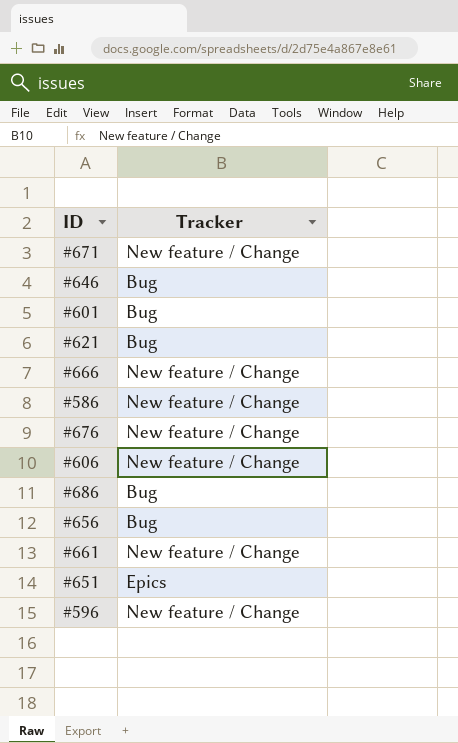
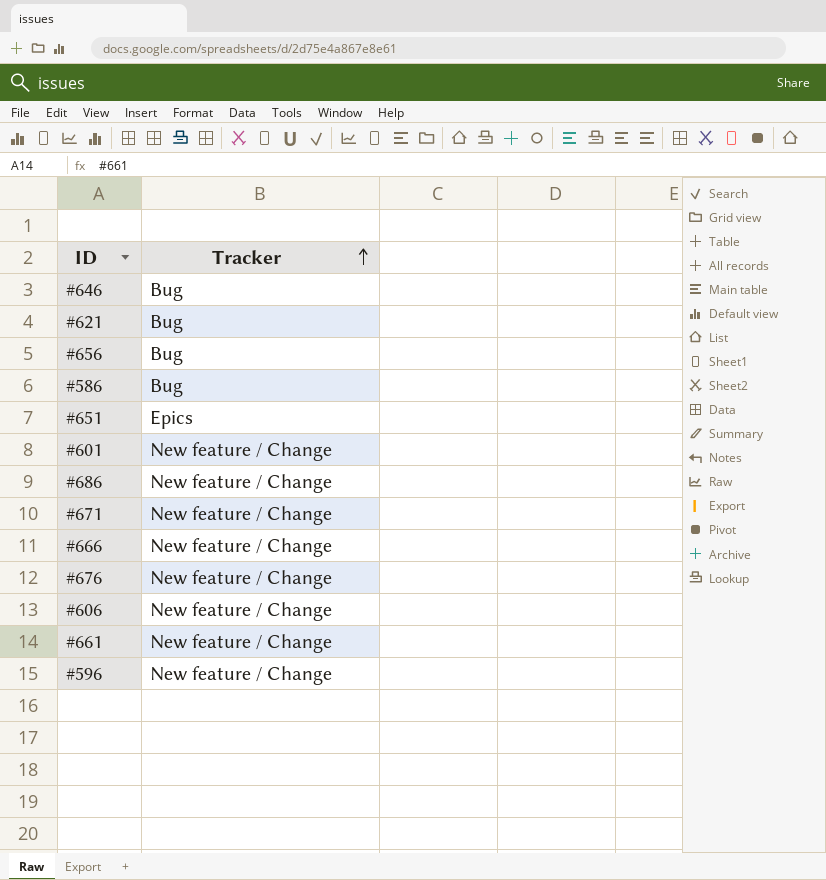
row order: none -> Tracker ascending
#586 | Tracker: New feature / Change -> Bug
#601 | Tracker: Bug -> New feature / Change
#686 | Tracker: Bug -> New feature / Change

